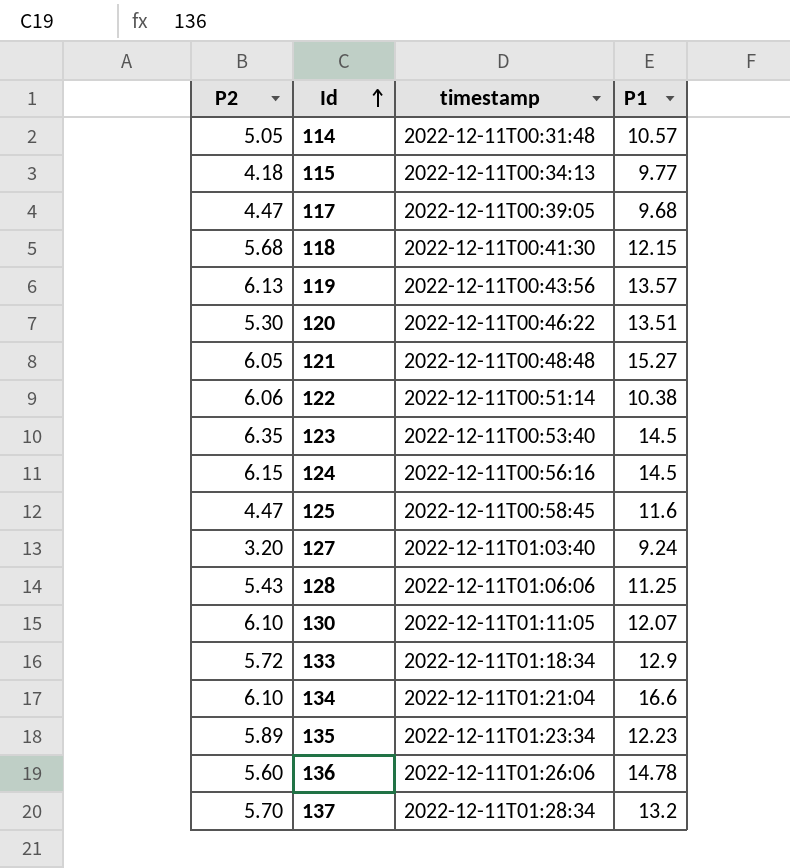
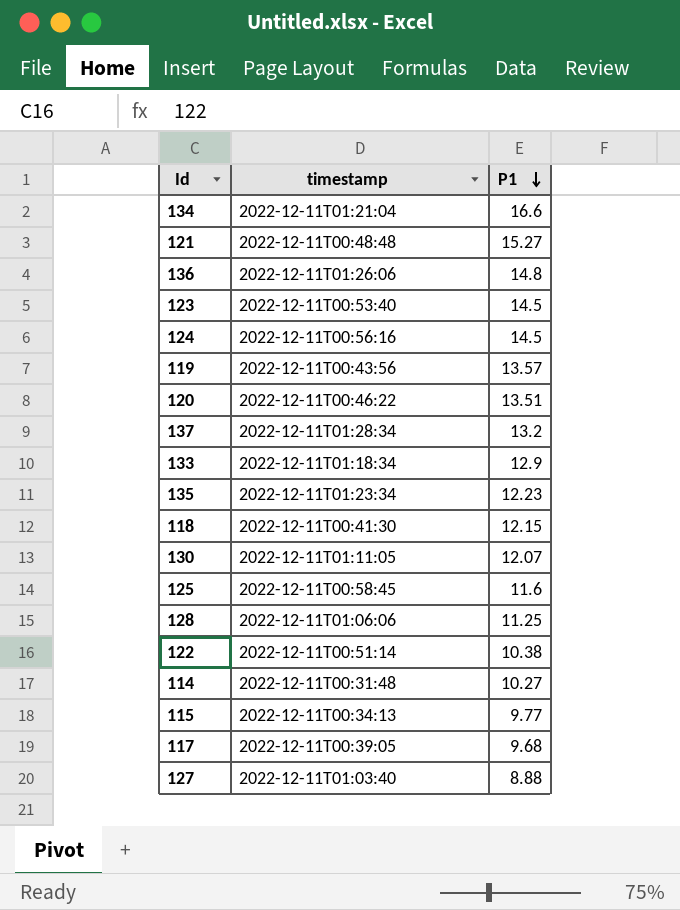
row order: Id ascending -> P1 descending
column P2 | position: 1 -> none
136 | P1: 14.78 -> 14.8
114 | P1: 10.57 -> 10.27
127 | P1: 9.24 -> 8.88

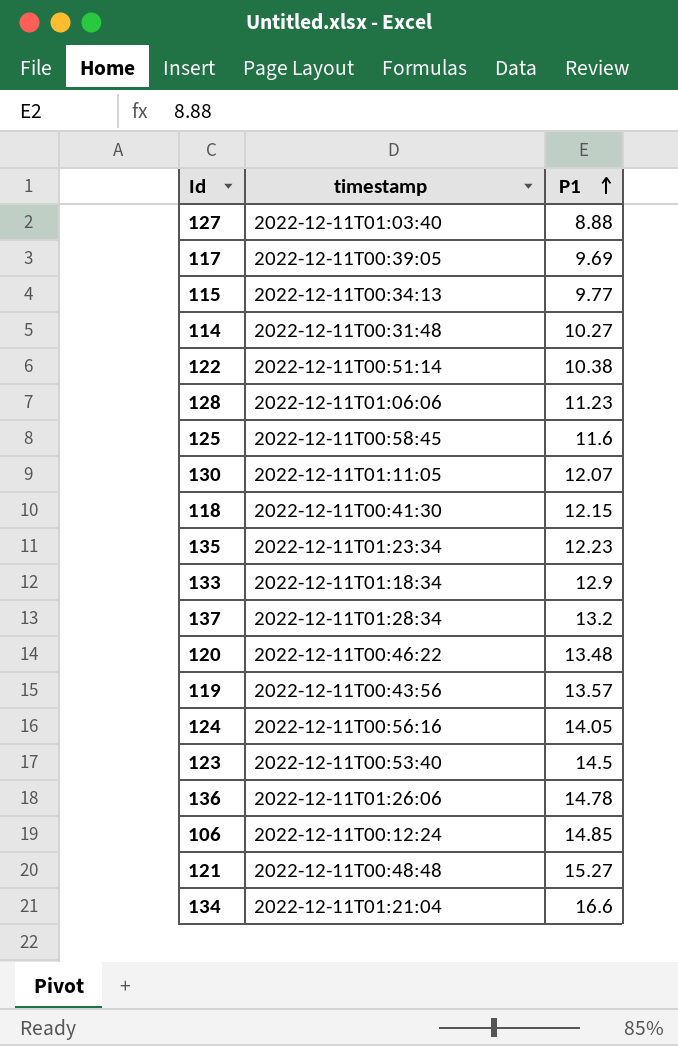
row order: P1 descending -> P1 ascending
117 | P1: 9.68 -> 9.69
128 | P1: 11.25 -> 11.23
120 | P1: 13.51 -> 13.48
124 | P1: 14.5 -> 14.05
136 | P1: 14.8 -> 14.78
row 106: none -> 2022-12-11T00:12:24 | 14.85

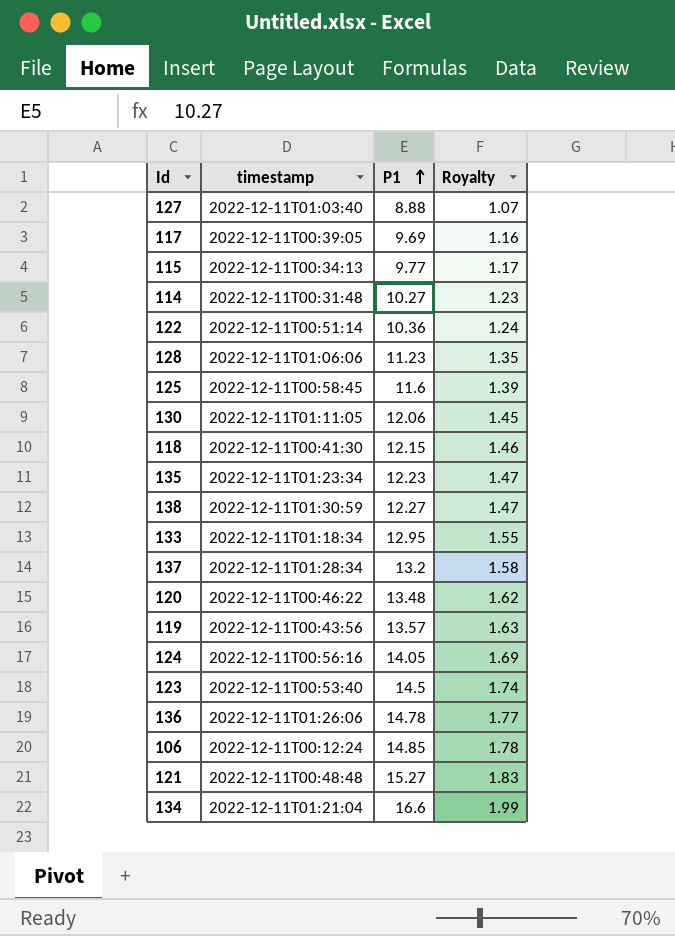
column Royalty | formula: none -> [P1] * 0.12
122 | P1: 10.38 -> 10.36
130 | P1: 12.07 -> 12.06
row 138: none -> 2022-12-11T01:30:59 | 12.27 | 1.47
133 | P1: 12.9 -> 12.95

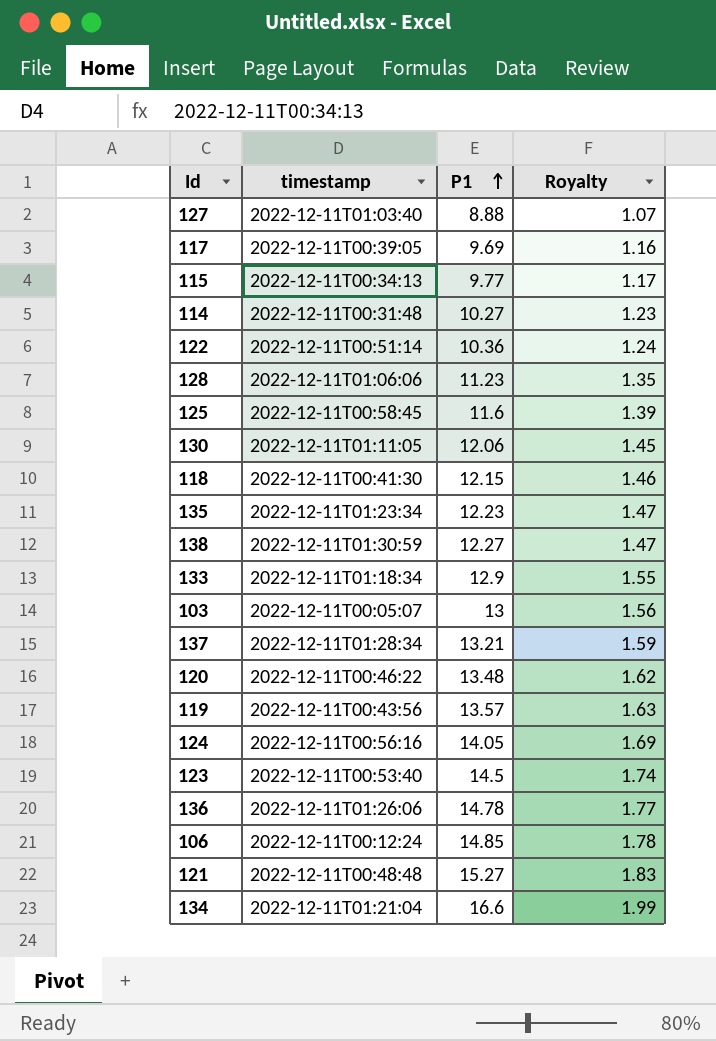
133 | P1: 12.95 -> 12.9
row 103: none -> 2022-12-11T00:05:07 | 13 | 1.56
137 | P1: 13.2 -> 13.21
137 | Royalty: 1.58 -> 1.59

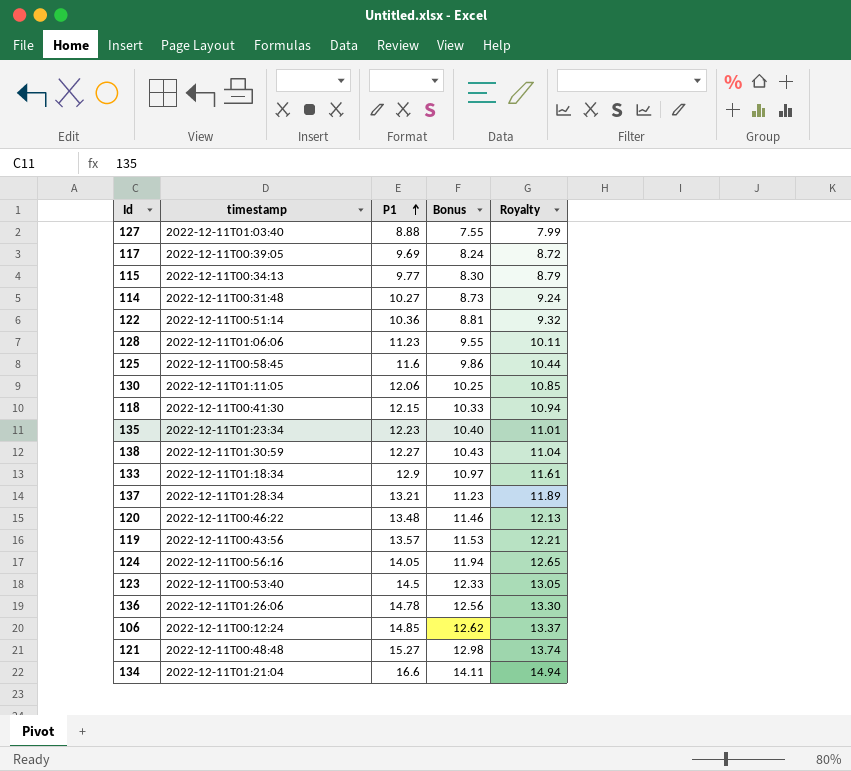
column Bonus | formula: none -> [P1] * 0.85
column Royalty | formula: [P1] * 0.12 -> [P1] * 0.9
row 103: 2022-12-11T00:05:07 | 13 | 1.56 -> none

